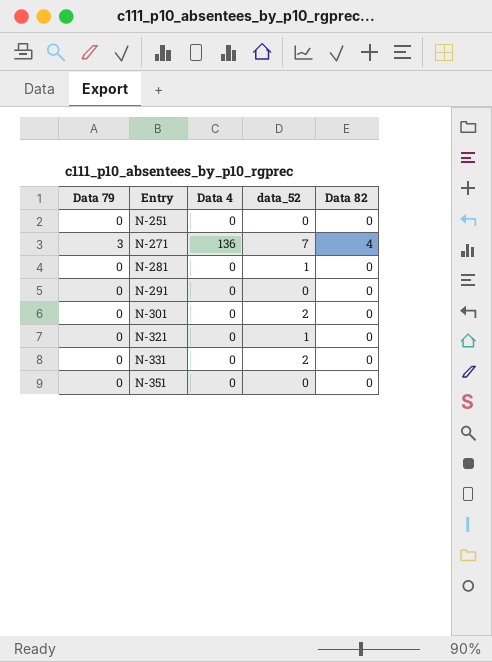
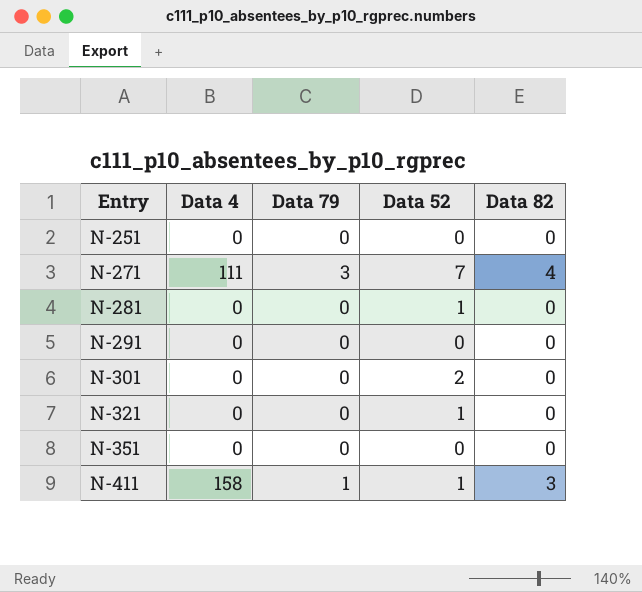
column Data 79 | position: 1 -> 3
column name: data_52 -> Data 52
row N-331: 0 | 0 | 2 | 0 -> none
N-271 | Data 4: 136 -> 111
row N-411: none -> 158 | 1 | 1 | 3

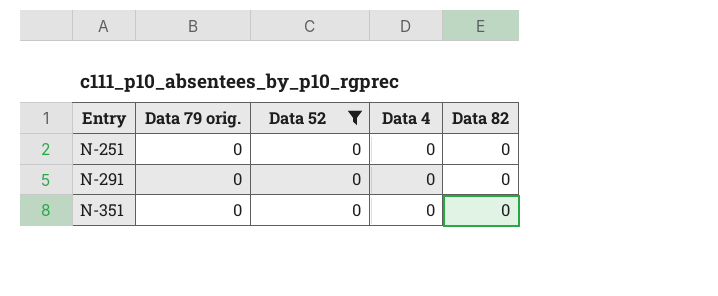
filter: none -> Data 52 = 0
column name: Data 79 -> Data 79 orig.
column Data 4 | position: 2 -> 4

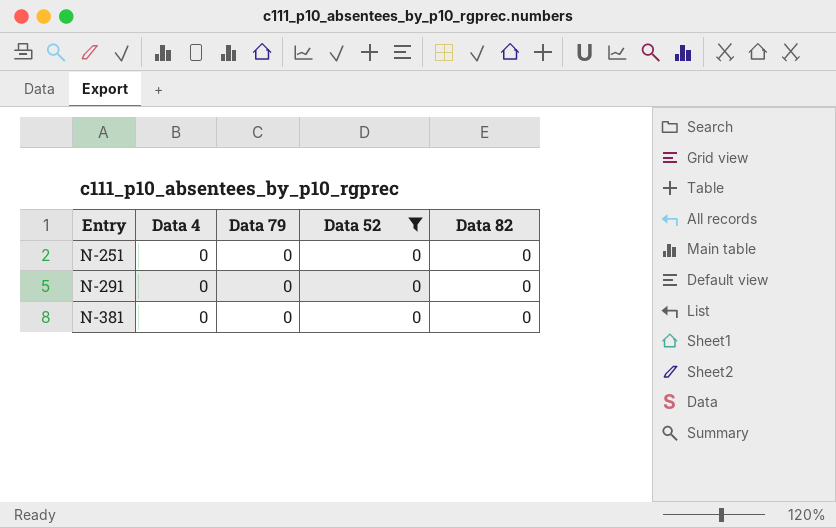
column Data 4 | position: 4 -> 2
column name: Data 79 orig. -> Data 79
row N-351: 0 | 0 | 0 | 0 -> none
row N-381: none -> 0 | 0 | 0 | 0

